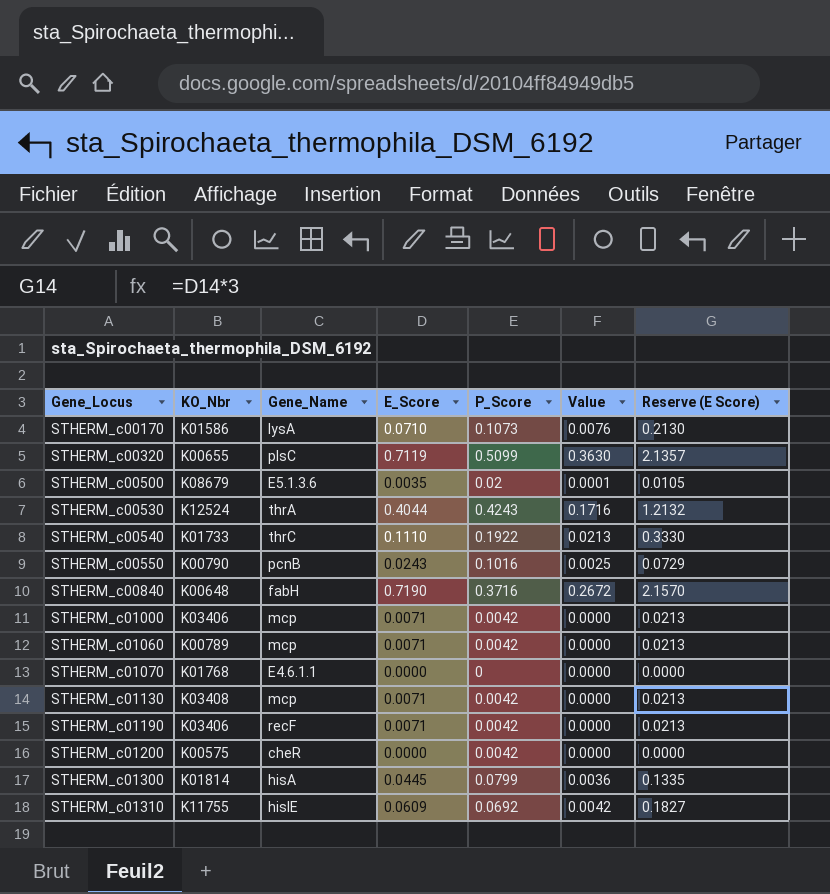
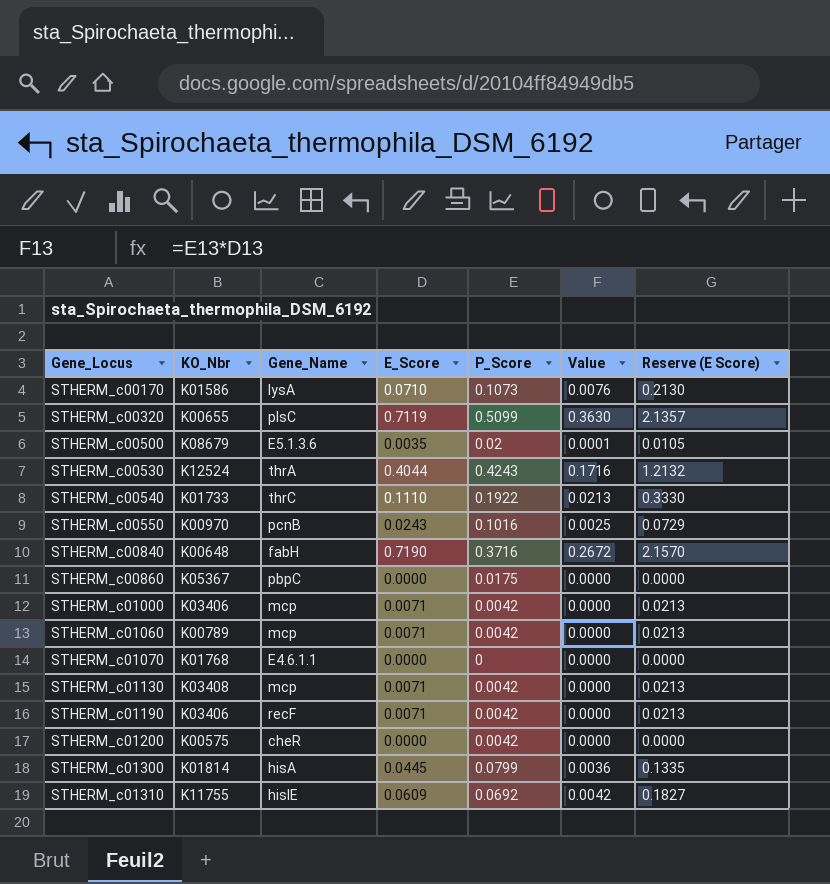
STHERM_c00550 | KO_Nbr: K00790 -> K00970
row STHERM_c00860: none -> K05367 | pbpC | 0.0000 | 0.0175 | 0.0000 | 0.0000

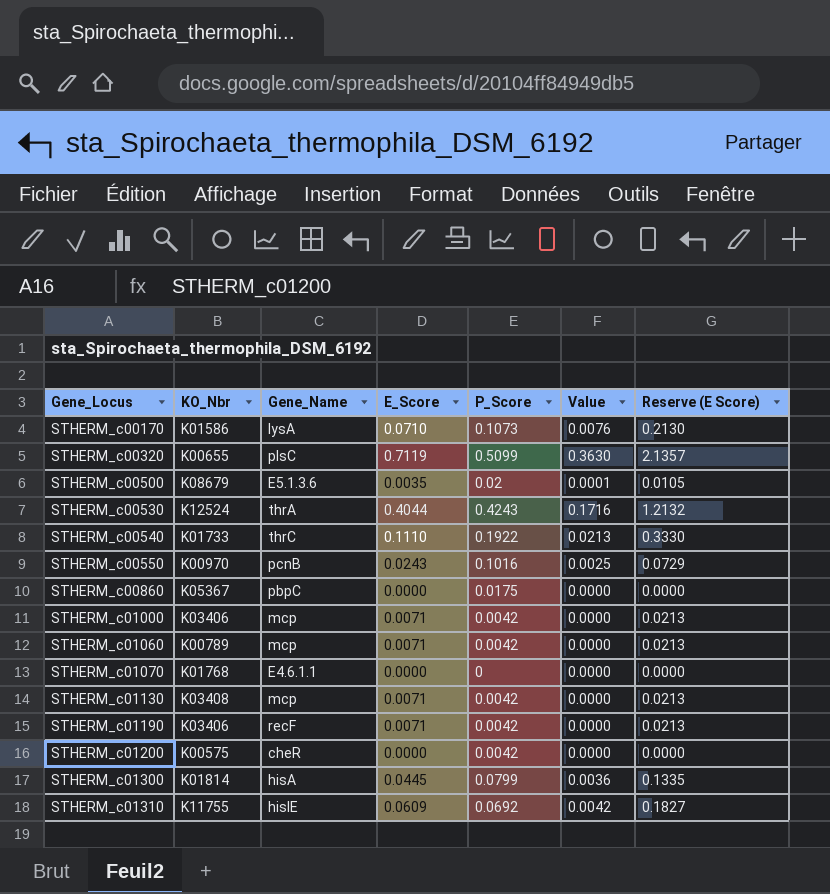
row STHERM_c00840: K00648 | fabH | 0.7190 | 0.3716 | 0.2672 | 2.1570 -> none

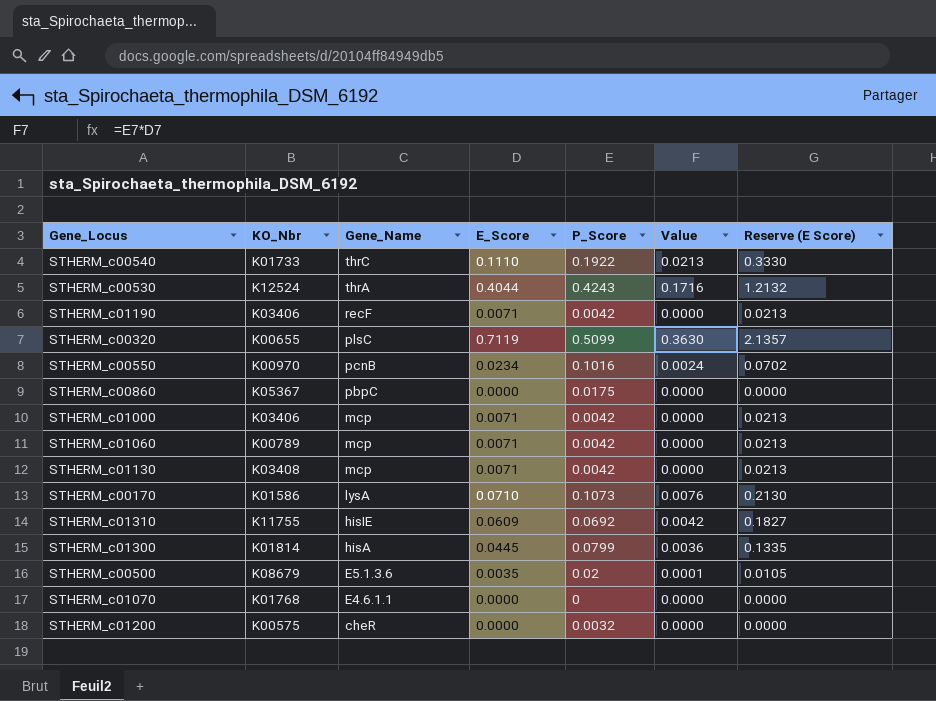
row order: Gene_Locus ascending -> Gene_Name descending
STHERM_c00550 | E_Score: 0.0243 -> 0.0234
STHERM_c00550 | Value: 0.0025 -> 0.0024
STHERM_c00550 | Reserve (E Score): 0.0729 -> 0.0702
STHERM_c01200 | P_Score: 0.0042 -> 0.0032

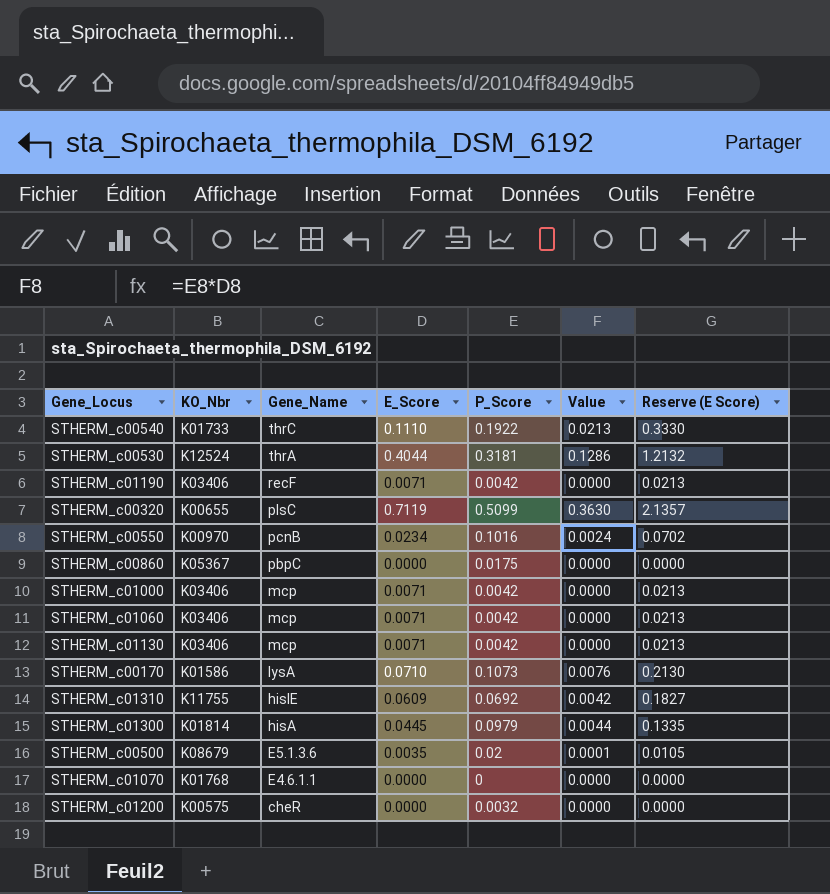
STHERM_c00530 | P_Score: 0.4243 -> 0.3181
STHERM_c00530 | Value: 0.1716 -> 0.1286
STHERM_c01060 | KO_Nbr: K00789 -> K03406
STHERM_c01130 | KO_Nbr: K03408 -> K03406
STHERM_c01300 | P_Score: 0.0799 -> 0.0979
STHERM_c01300 | Value: 0.0036 -> 0.0044

